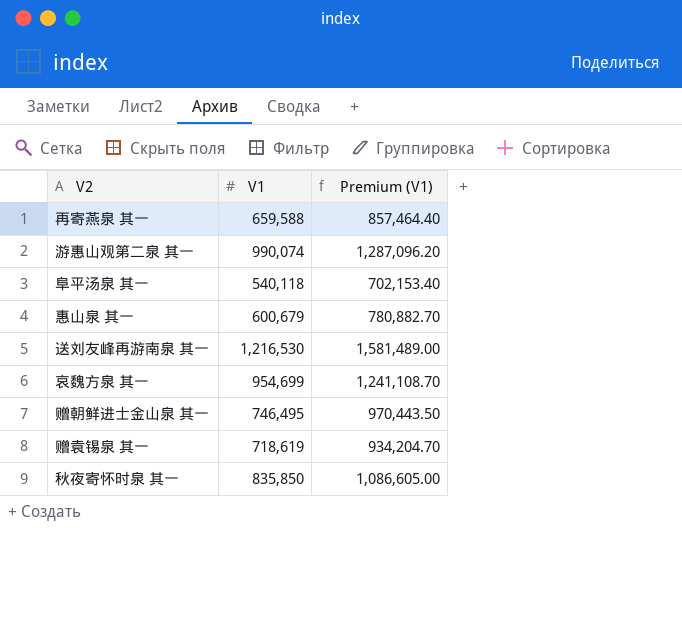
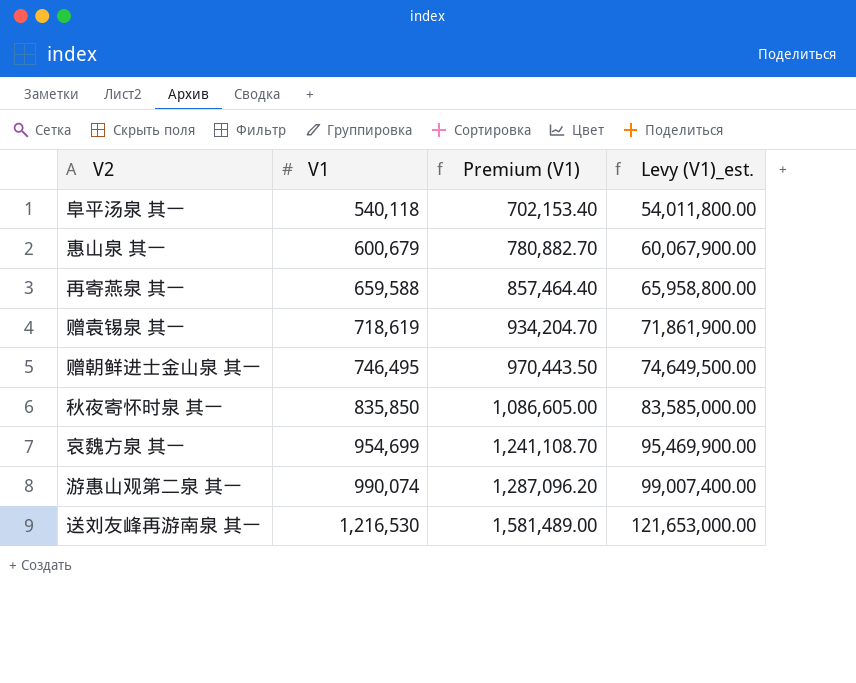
row order: none -> V1 ascending
column Levy (V1)_est. | formula: none -> [V1] * 100

